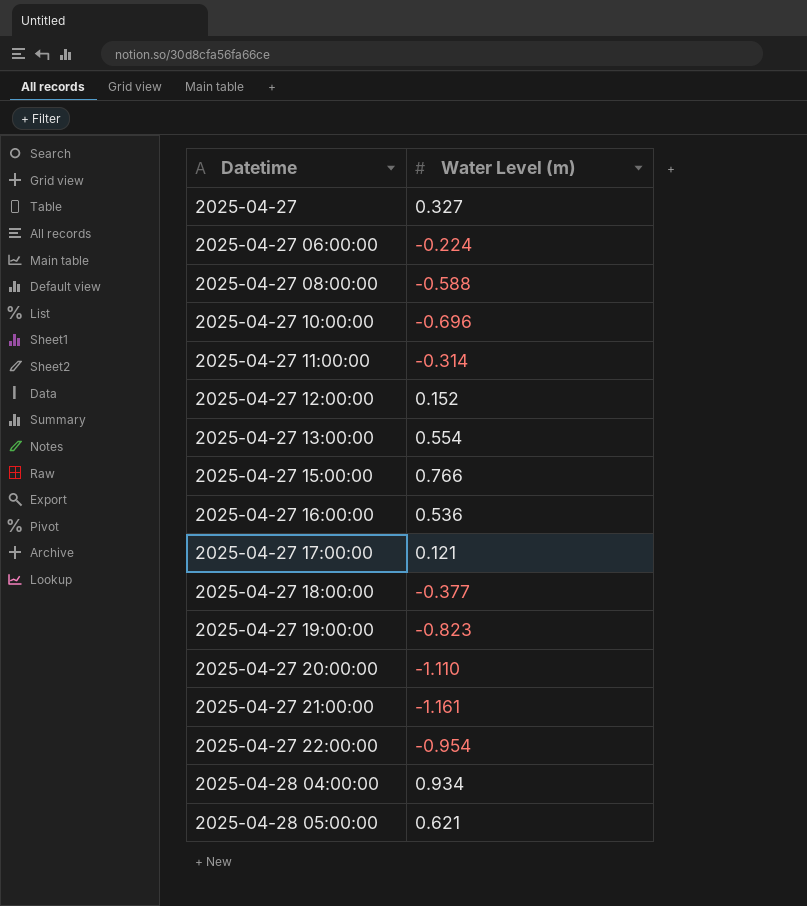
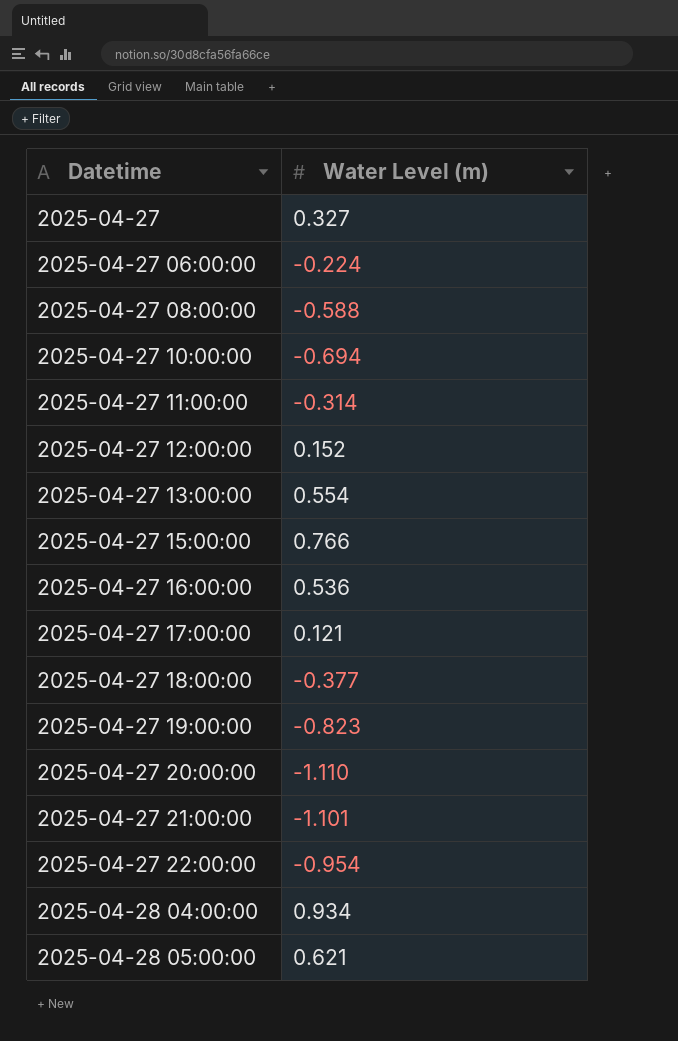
2025-04-27 10:00:00 | Water Level (m): -0.696 -> -0.694
2025-04-27 21:00:00 | Water Level (m): -1.161 -> -1.101

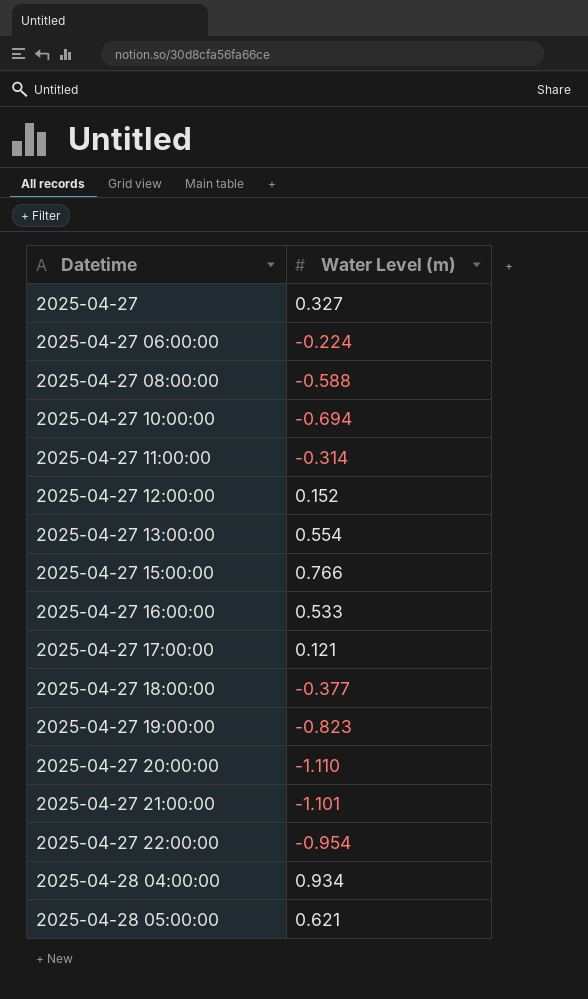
2025-04-27 16:00:00 | Water Level (m): 0.536 -> 0.533

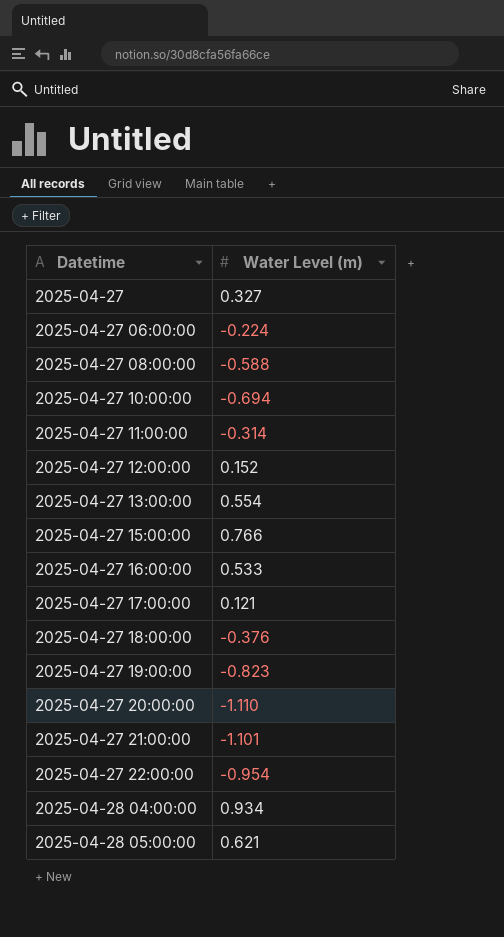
2025-04-27 18:00:00 | Water Level (m): -0.377 -> -0.376

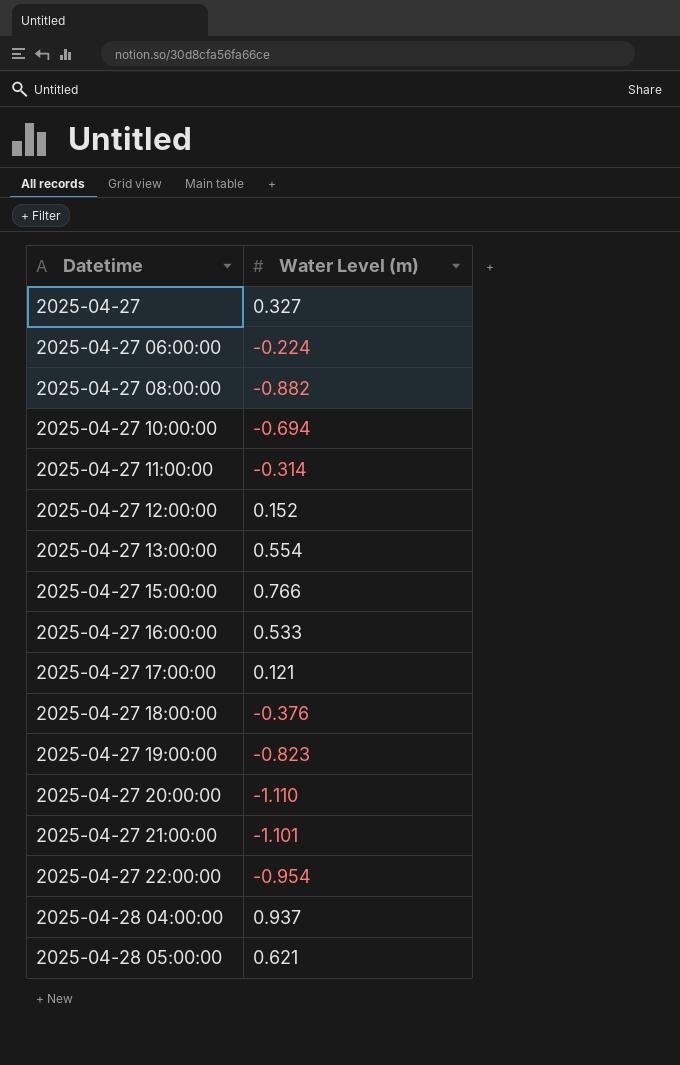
2025-04-27 08:00:00 | Water Level (m): -0.588 -> -0.882
2025-04-28 04:00:00 | Water Level (m): 0.934 -> 0.937

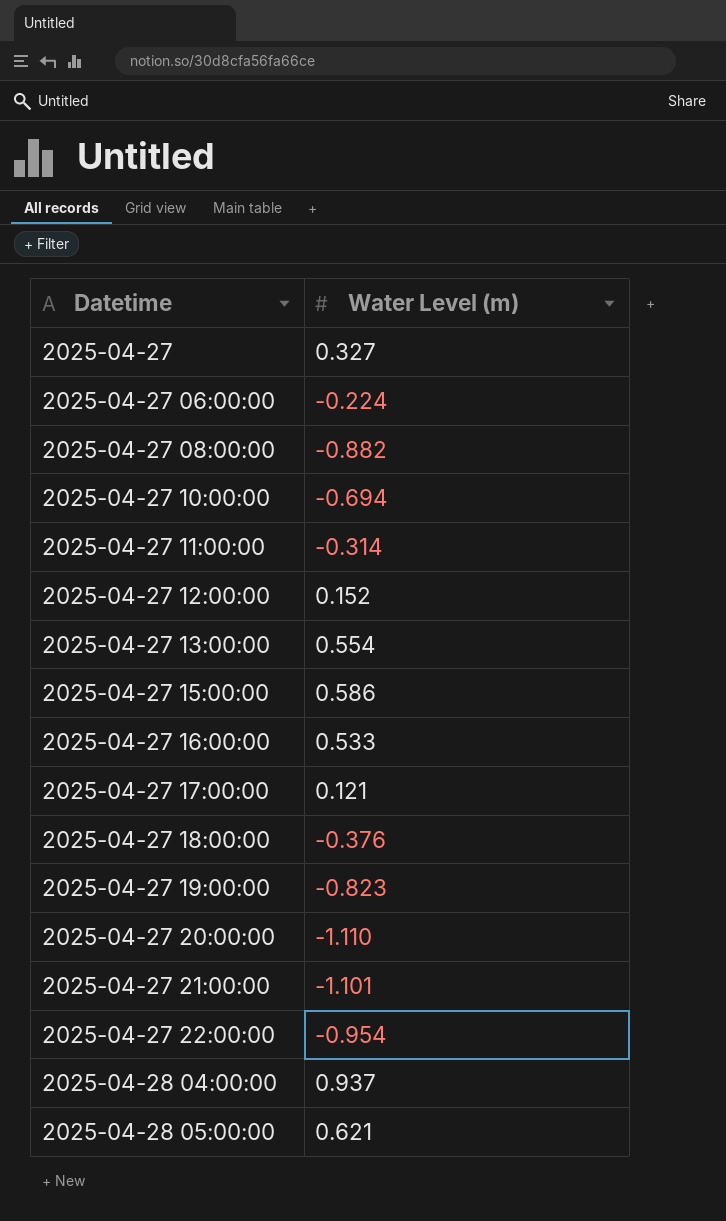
2025-04-27 15:00:00 | Water Level (m): 0.766 -> 0.586

